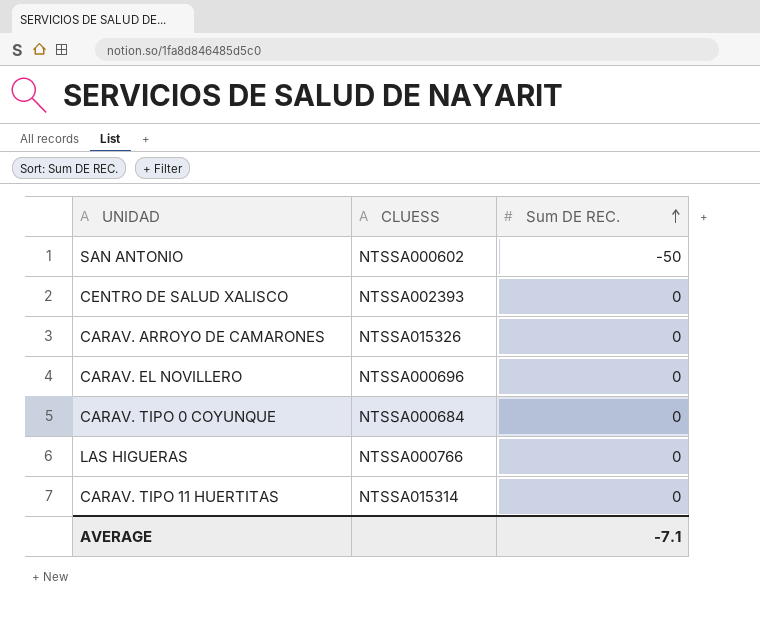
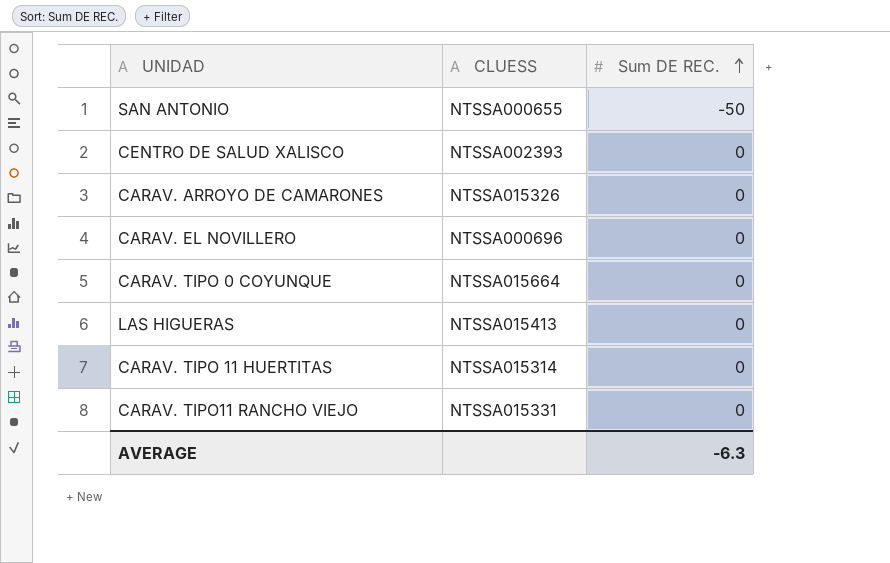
SAN ANTONIO | CLUESS: NTSSA000602 -> NTSSA000655
CARAV. TIPO 0 COYUNQUE | CLUESS: NTSSA000684 -> NTSSA015664
LAS HIGUERAS | CLUESS: NTSSA000766 -> NTSSA015413
row CARAV. TIPO11 RANCHO VIEJO: none -> NTSSA015331 | 0
AVERAGE | Sum DE REC.: -7.1 -> -6.3

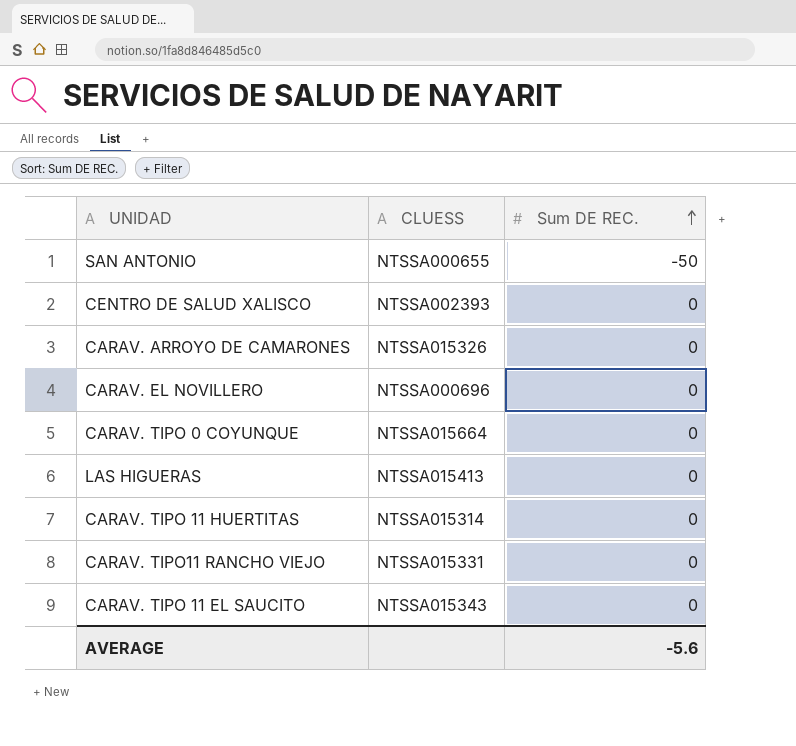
row CARAV. TIPO 11 EL SAUCITO: none -> NTSSA015343 | 0
AVERAGE | Sum DE REC.: -6.3 -> -5.6

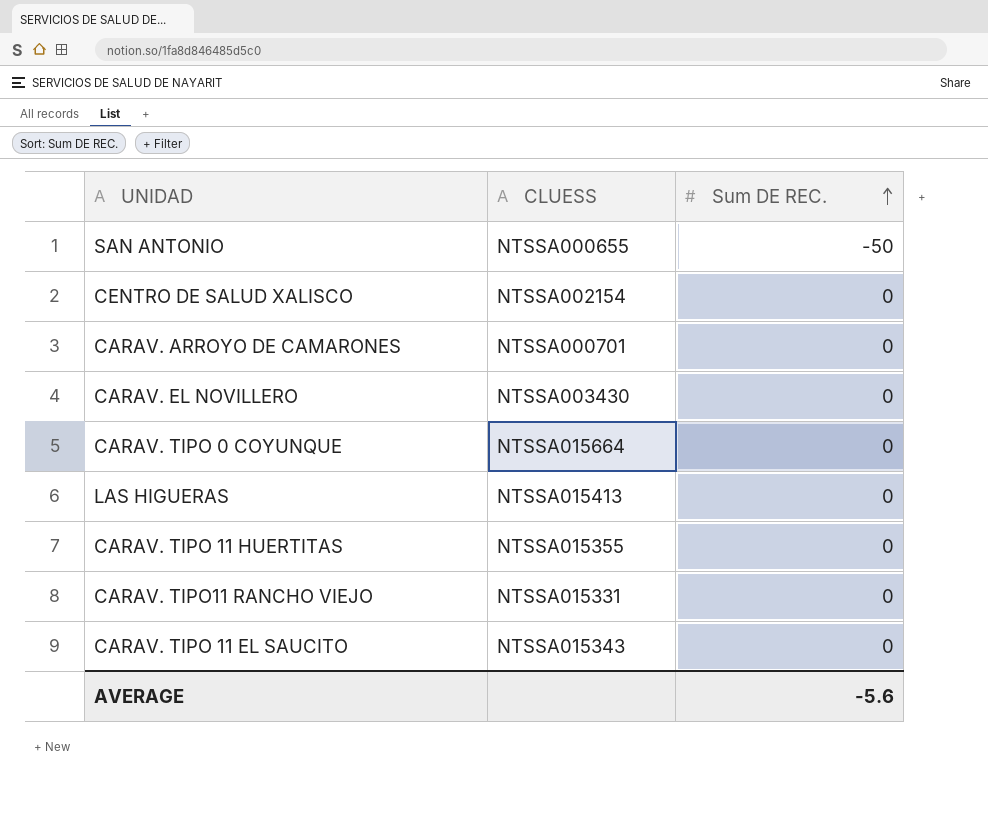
CENTRO DE SALUD XALISCO | CLUESS: NTSSA002393 -> NTSSA002154
CARAV. ARROYO DE CAMARONES | CLUESS: NTSSA015326 -> NTSSA000701
CARAV. EL NOVILLERO | CLUESS: NTSSA000696 -> NTSSA003430
CARAV. TIPO 11 HUERTITAS | CLUESS: NTSSA015314 -> NTSSA015355

